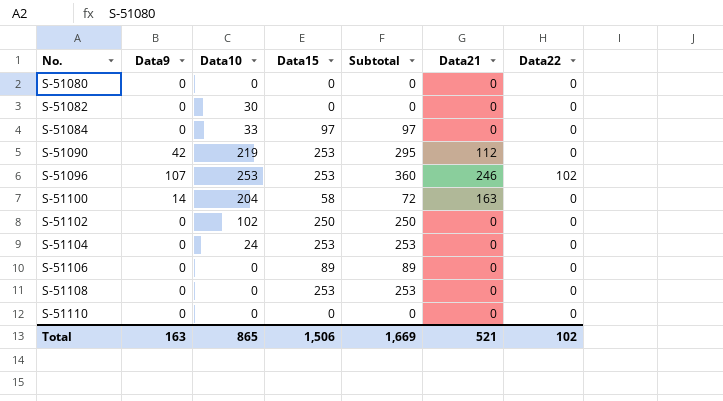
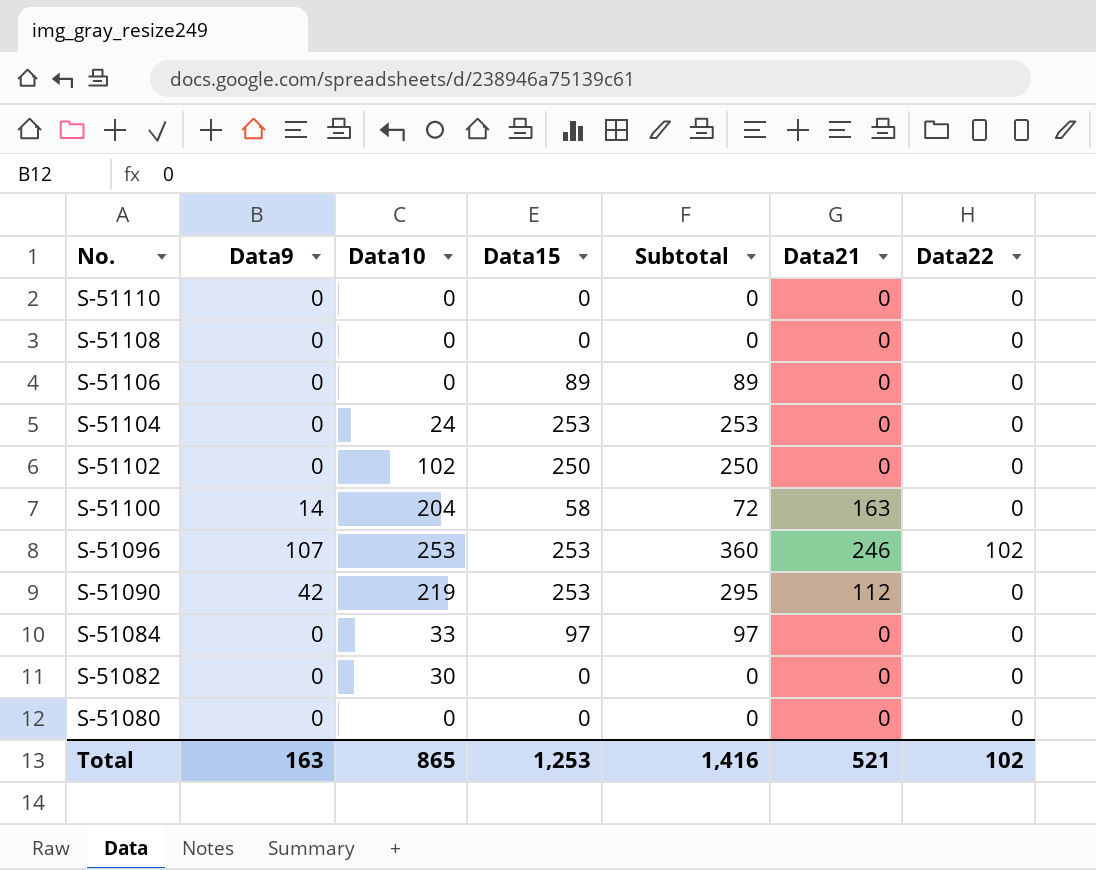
row order: No. ascending -> No. descending
S-51108 | Data15: 253 -> 0
S-51108 | Subtotal: 253 -> 0
Total | Data15: 1,506 -> 1,253
Total | Subtotal: 1,669 -> 1,416

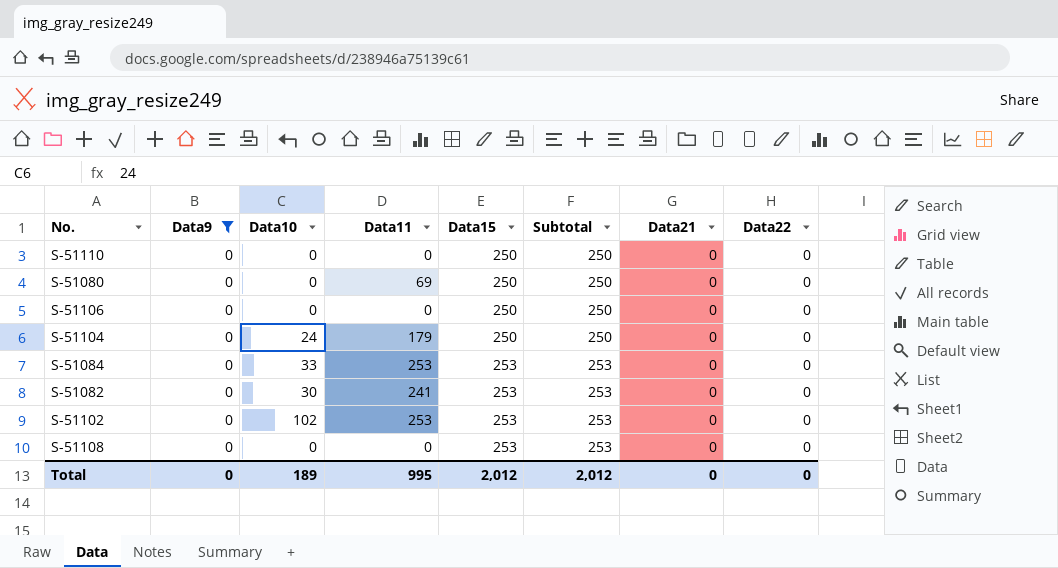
filter: none -> Data9 = 0
row order: No. descending -> Data15 ascending
column Data11 | position: none -> 4
S-51110 | Data15: 0 -> 250
S-51110 | Subtotal: 0 -> 250
S-51080 | Data15: 0 -> 250
S-51080 | Subtotal: 0 -> 250
S-51106 | Data15: 89 -> 250
S-51106 | Subtotal: 89 -> 250
S-51104 | Data15: 253 -> 250
S-51104 | Subtotal: 253 -> 250
S-51084 | Data15: 97 -> 253
S-51084 | Subtotal: 97 -> 253
S-51082 | Data15: 0 -> 253
S-51082 | Subtotal: 0 -> 253
S-51102 | Data15: 250 -> 253
S-51102 | Subtotal: 250 -> 253
S-51108 | Data15: 0 -> 253
S-51108 | Subtotal: 0 -> 253
Total | Data9: 163 -> 0
Total | Data10: 865 -> 189
Total | Data15: 1,253 -> 2,012
Total | Subtotal: 1,416 -> 2,012
Total | Data21: 521 -> 0
Total | Data22: 102 -> 0

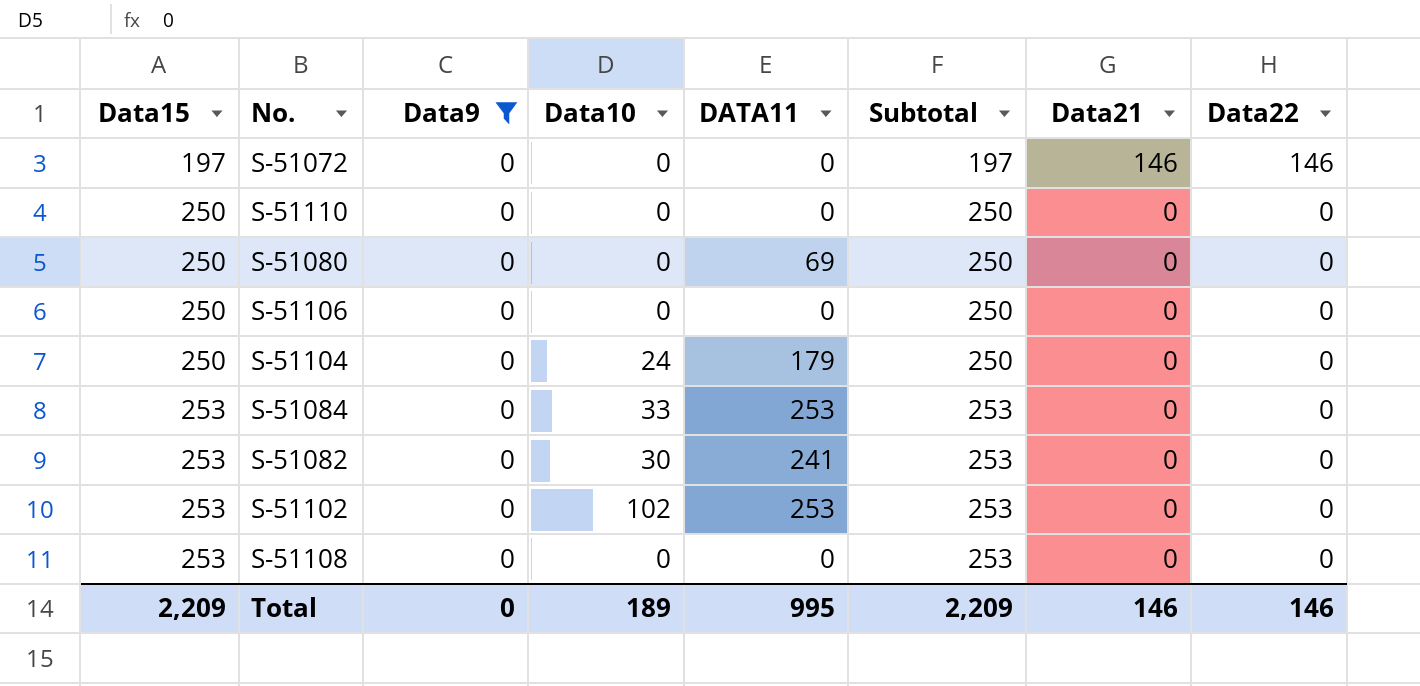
column Data15 | position: 5 -> 1
column name: Data11 -> DATA11
row S-51072: none -> 197 | 0 | 0 | 0 | 197 | 146 | 146
Total | Data15: 2,012 -> 2,209
Total | Subtotal: 2,012 -> 2,209
Total | Data21: 0 -> 146
Total | Data22: 0 -> 146

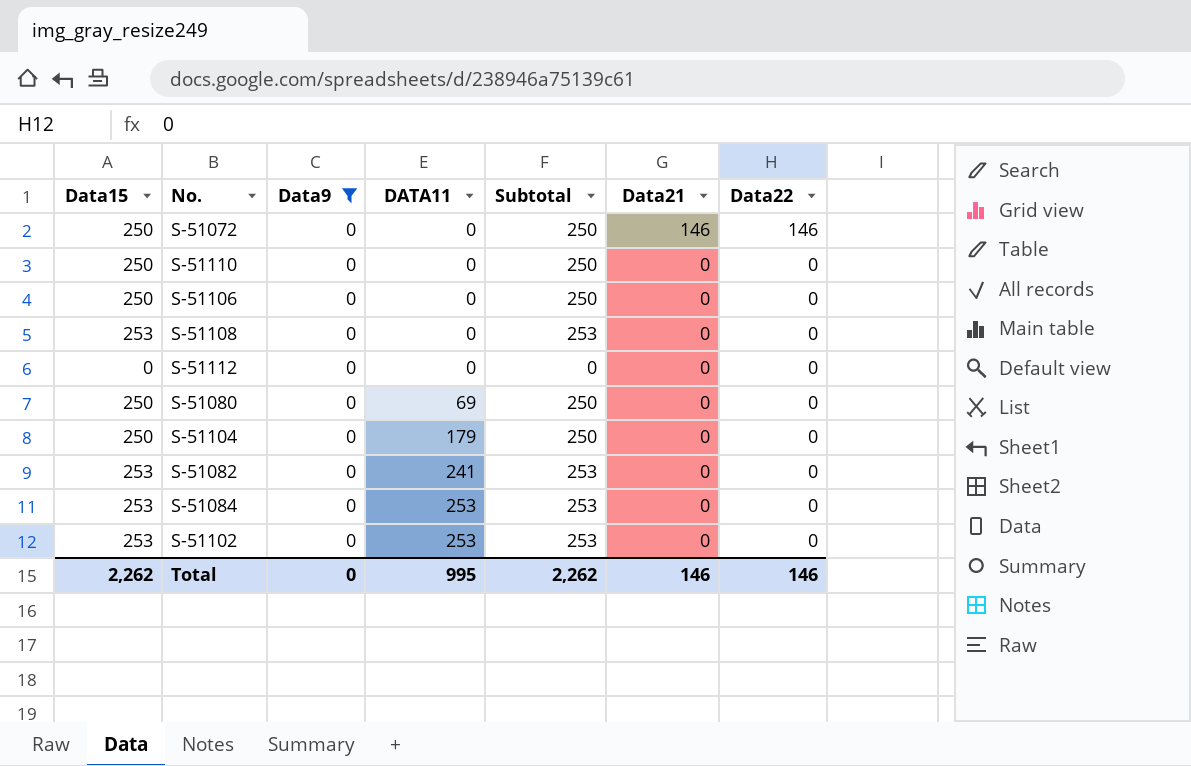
row order: Data15 ascending -> DATA11 ascending
column Data10 | position: 4 -> none
S-51072 | Data15: 197 -> 250
S-51072 | Subtotal: 197 -> 250
row S-51112: none -> 0 | 0 | 0 | 0 | 0 | 0
Total | Data15: 2,209 -> 2,262
Total | Subtotal: 2,209 -> 2,262

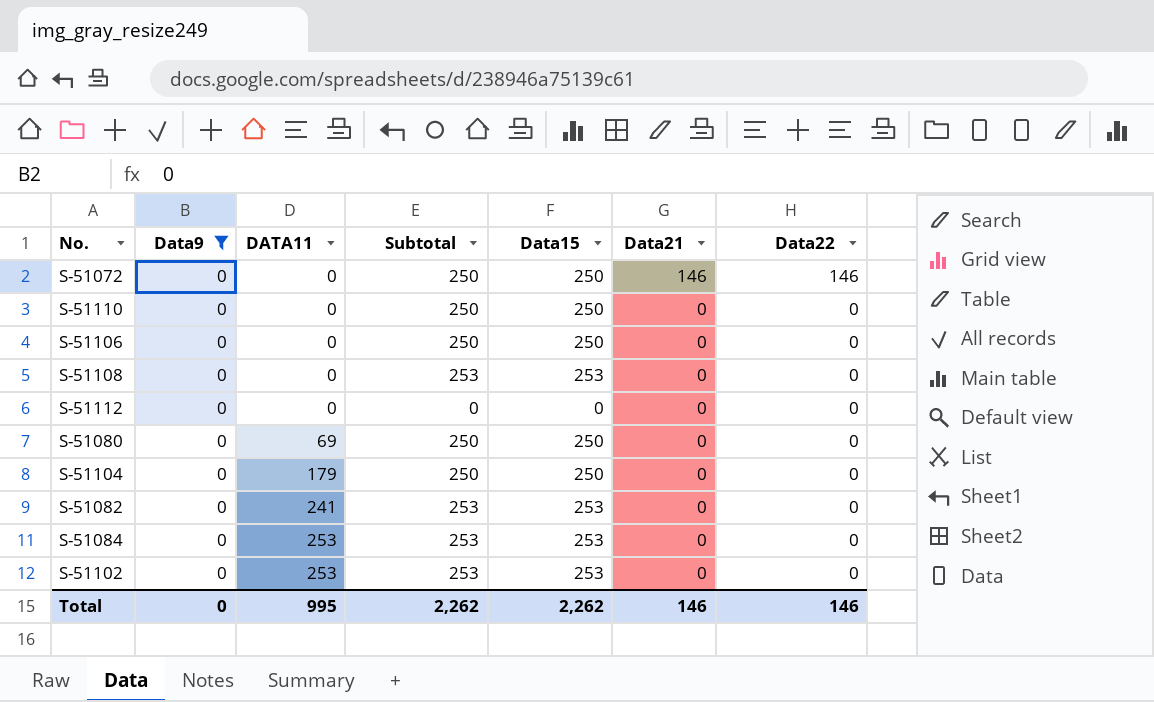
column Data15 | position: 1 -> 5

